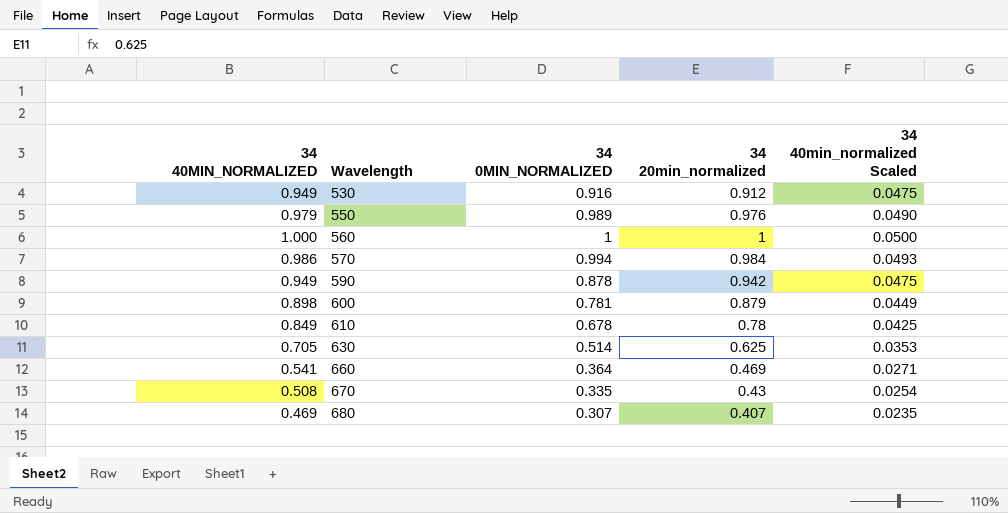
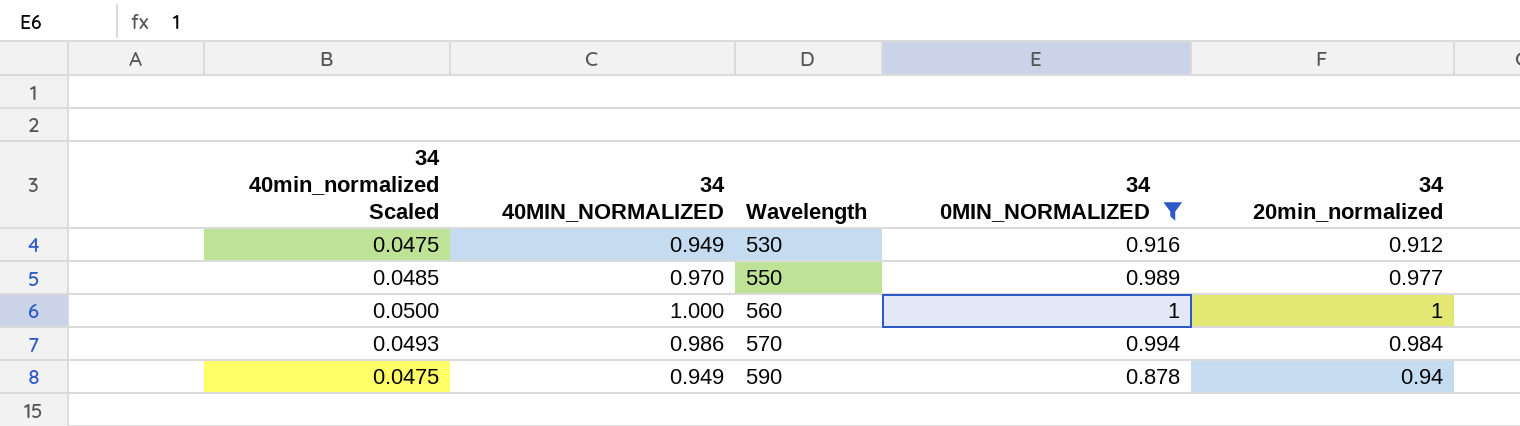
filter: none -> 34 0MIN_NORMALIZED >= 0.878
column 34 40min_normalized Scaled | position: 5 -> 1
550 | 34 40min_normalized Scaled: 0.0490 -> 0.0485
550 | 34 40MIN_NORMALIZED: 0.979 -> 0.970
550 | 34 20min_normalized: 0.976 -> 0.977
590 | 34 20min_normalized: 0.942 -> 0.94

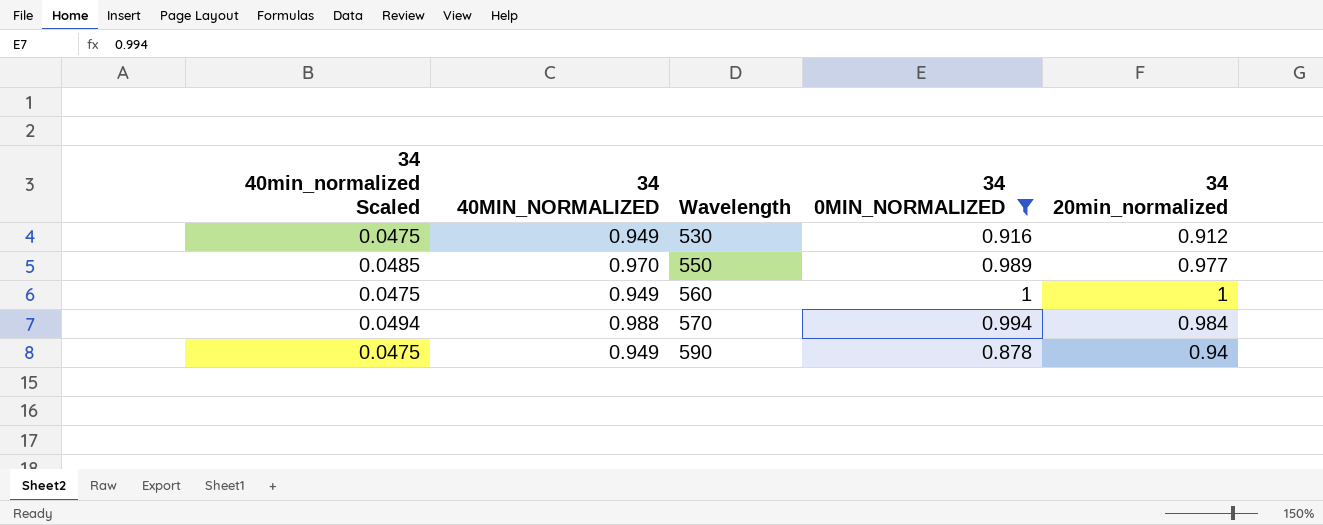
560 | 34 40min_normalized Scaled: 0.0500 -> 0.0475
560 | 34 40MIN_NORMALIZED: 1.000 -> 0.949
570 | 34 40min_normalized Scaled: 0.0493 -> 0.0494
570 | 34 40MIN_NORMALIZED: 0.986 -> 0.988

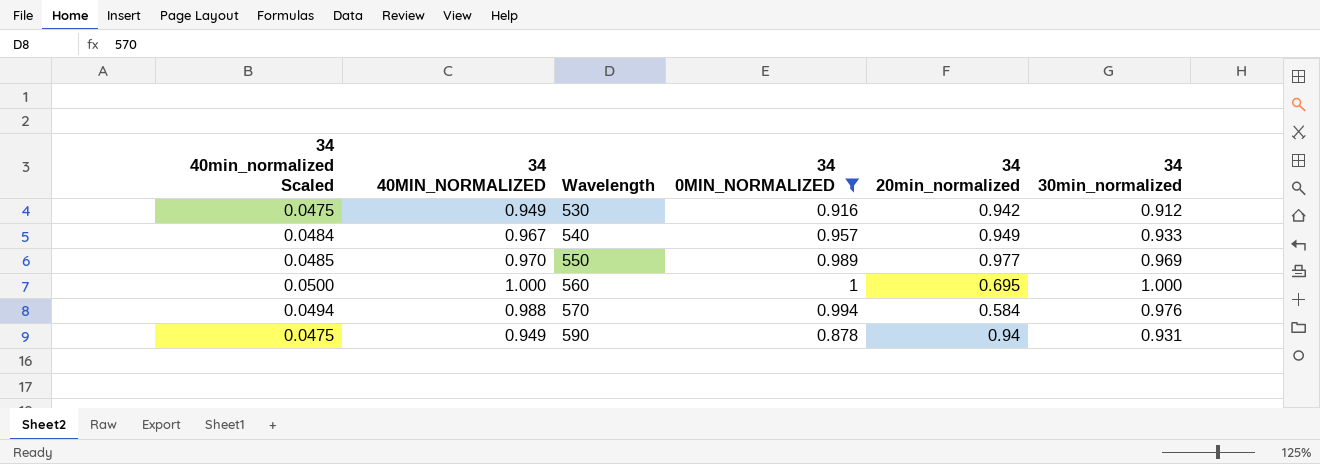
column 34 30min_normalized | position: none -> 6
530 | 34 20min_normalized: 0.912 -> 0.942
row 540: none -> 0.0484 | 0.967 | 0.957 | 0.949 | 0.933
560 | 34 40min_normalized Scaled: 0.0475 -> 0.0500
560 | 34 40MIN_NORMALIZED: 0.949 -> 1.000
560 | 34 20min_normalized: 1 -> 0.695
570 | 34 20min_normalized: 0.984 -> 0.584

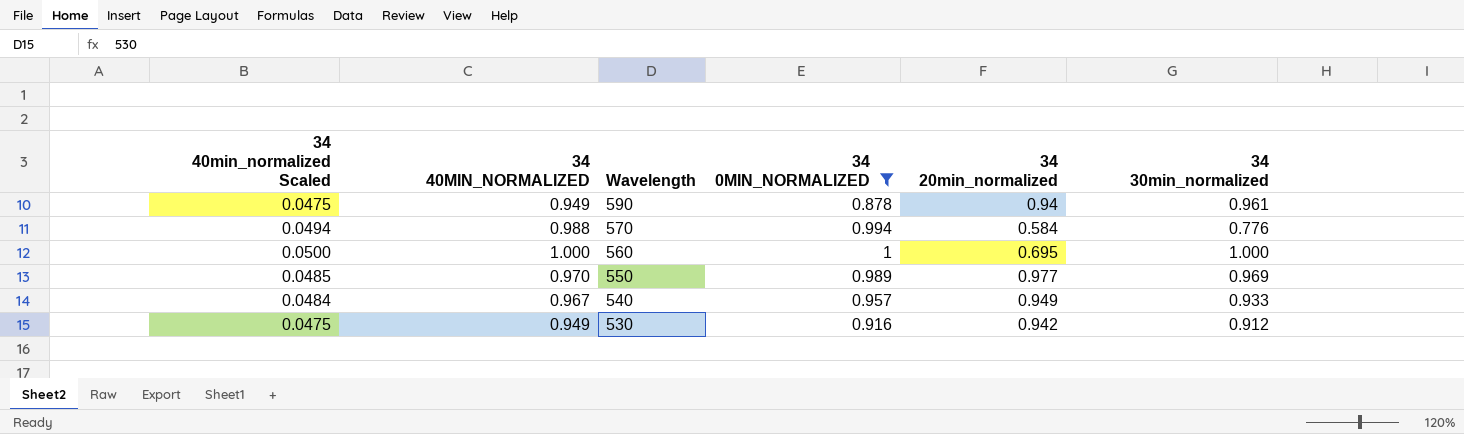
row order: Wavelength ascending -> Wavelength descending
590 | 34 30min_normalized: 0.931 -> 0.961
570 | 34 30min_normalized: 0.976 -> 0.776

